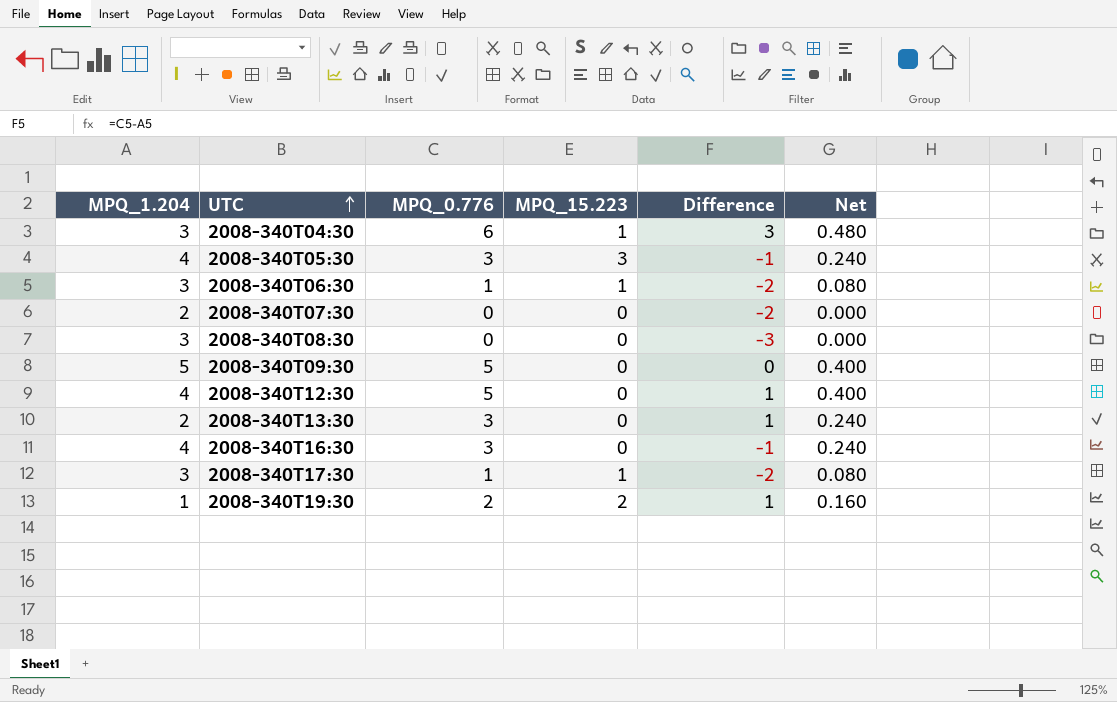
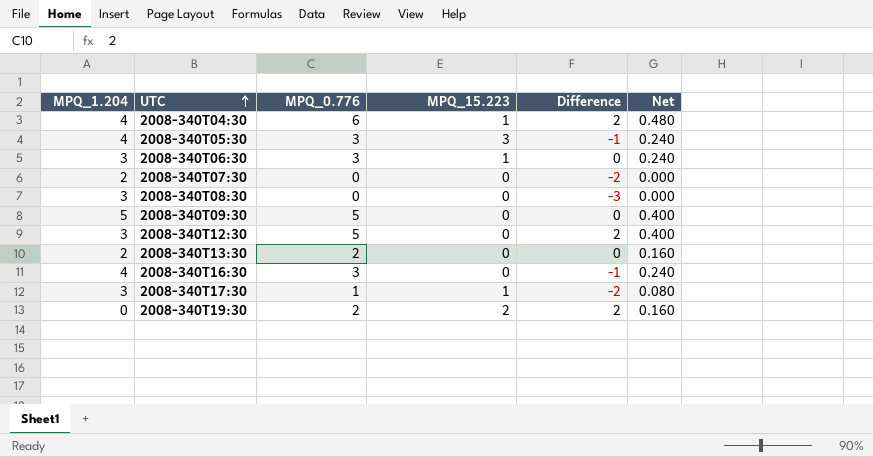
2008-340T04:30 | MPQ_1.204: 3 -> 4
2008-340T04:30 | Difference: 3 -> 2
2008-340T06:30 | MPQ_0.776: 1 -> 3
2008-340T06:30 | Difference: -2 -> 0
2008-340T06:30 | Net: 0.080 -> 0.240
2008-340T12:30 | MPQ_1.204: 4 -> 3
2008-340T12:30 | Difference: 1 -> 2
2008-340T13:30 | MPQ_0.776: 3 -> 2
2008-340T13:30 | Difference: 1 -> 0
2008-340T13:30 | Net: 0.240 -> 0.160
2008-340T19:30 | MPQ_1.204: 1 -> 0
2008-340T19:30 | Difference: 1 -> 2

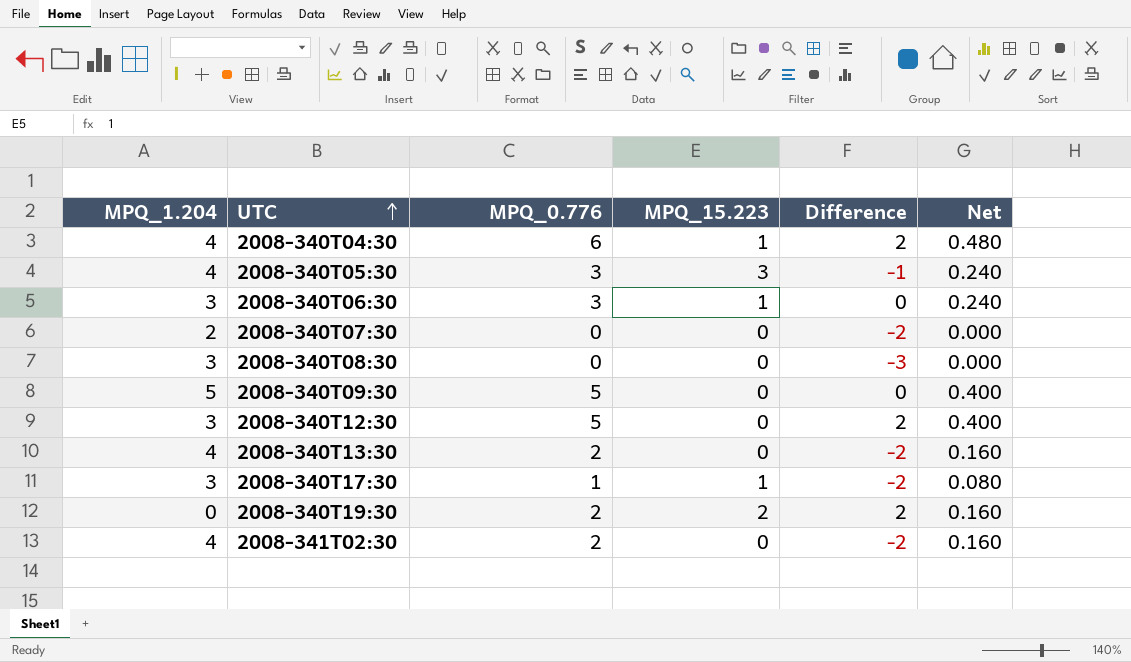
row 2008-340T16:30: 4 | 3 | 0 | -1 | 0.240 -> none
2008-340T13:30 | MPQ_1.204: 2 -> 4
2008-340T13:30 | Difference: 0 -> -2
row 2008-341T02:30: none -> 4 | 2 | 0 | -2 | 0.160

